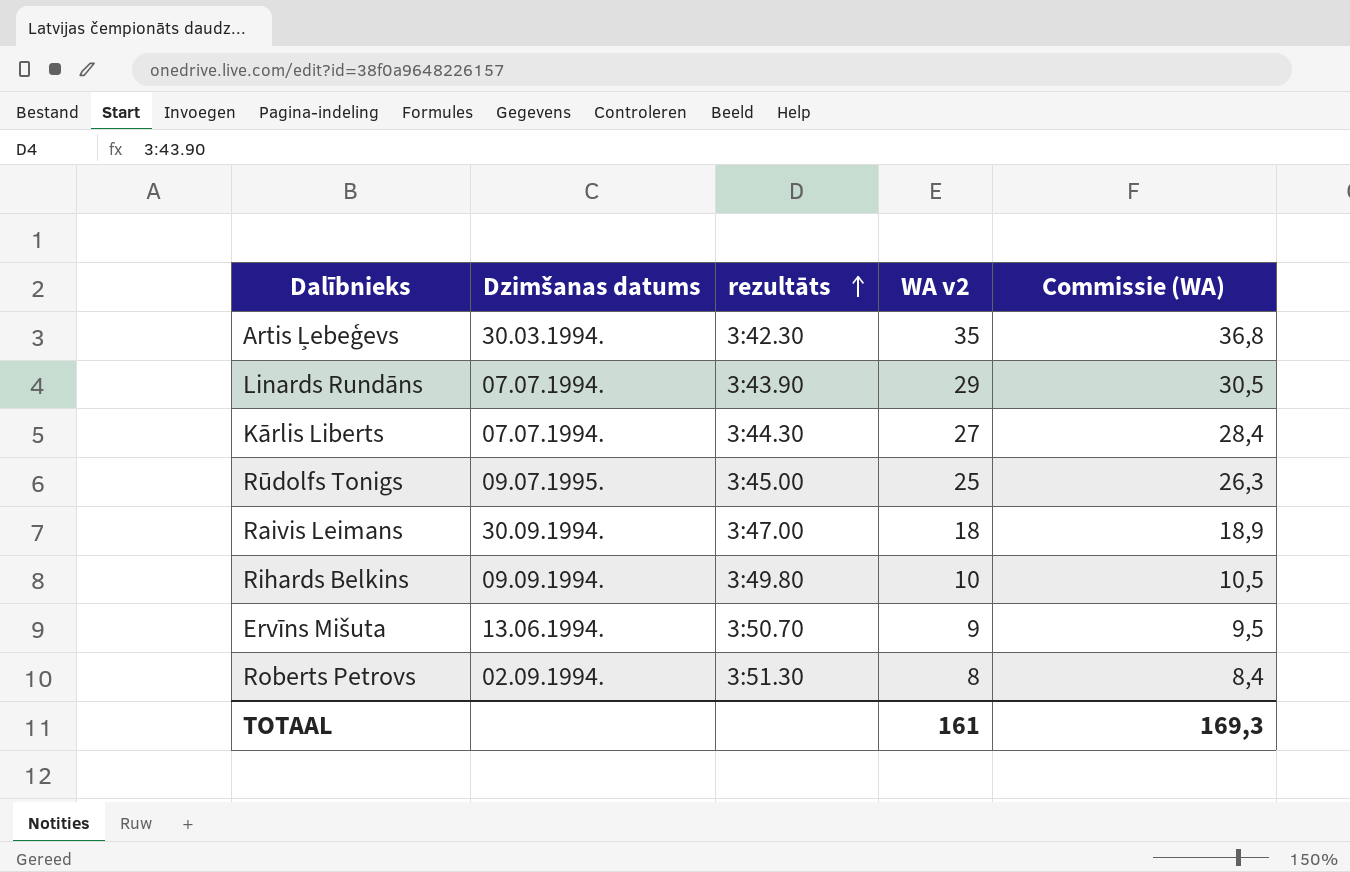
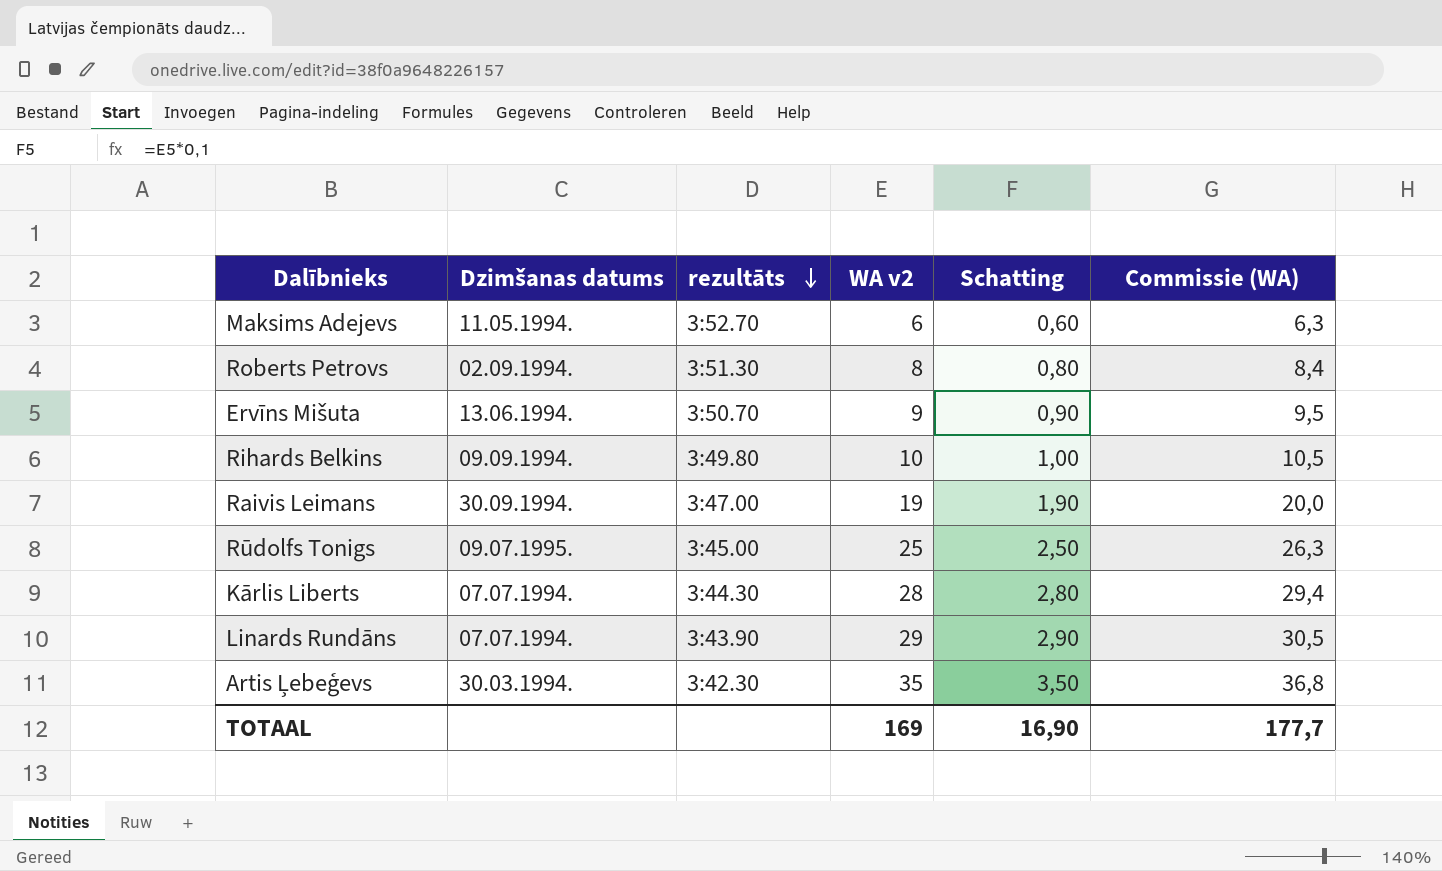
row order: rezultāts ascending -> rezultāts descending
column Schatting | formula: none -> [WA v2] * 0,1
row Maksims Adejevs: none -> 11.05.1994. | 3:52.70 | 6 | 0,60 | 6,3
Raivis Leimans | WA v2: 18 -> 19
Raivis Leimans | Commissie (WA): 18,9 -> 20,0
Kārlis Liberts | WA v2: 27 -> 28
Kārlis Liberts | Commissie (WA): 28,4 -> 29,4
TOTAAL | WA v2: 161 -> 169
TOTAAL | Commissie (WA): 169,3 -> 177,7

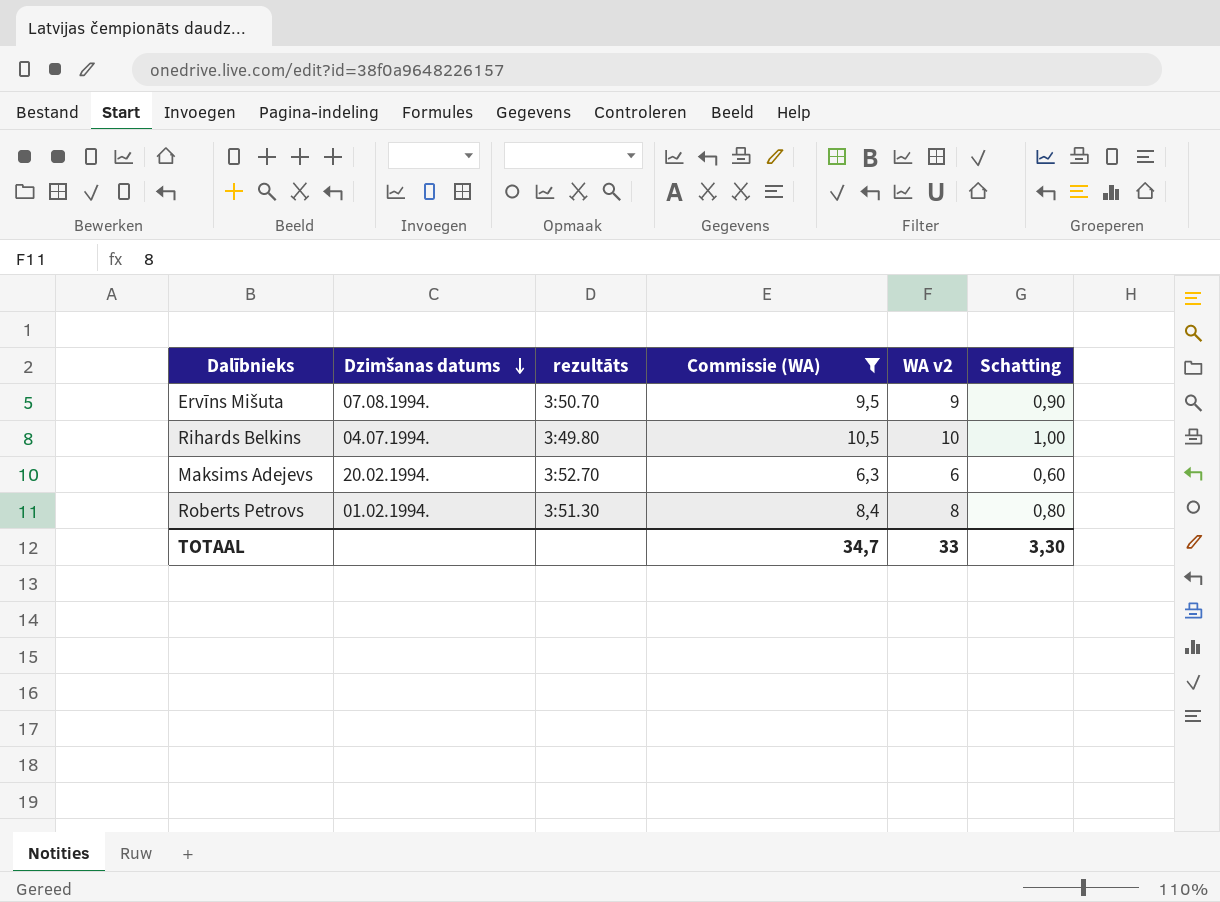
filter: none -> Commissie (WA) <= 10,5
row order: rezultāts descending -> Dzimšanas datums descending
column Commissie (WA) | position: 6 -> 4
Ervīns Mišuta | Dzimšanas datums: 13.06.1994. -> 07.08.1994.
Rihards Belkins | Dzimšanas datums: 09.09.1994. -> 04.07.1994.
Maksims Adejevs | Dzimšanas datums: 11.05.1994. -> 20.02.1994.
Roberts Petrovs | Dzimšanas datums: 02.09.1994. -> 01.02.1994.
TOTAAL | Commissie (WA): 177,7 -> 34,7
TOTAAL | WA v2: 169 -> 33
TOTAAL | Schatting: 16,90 -> 3,30

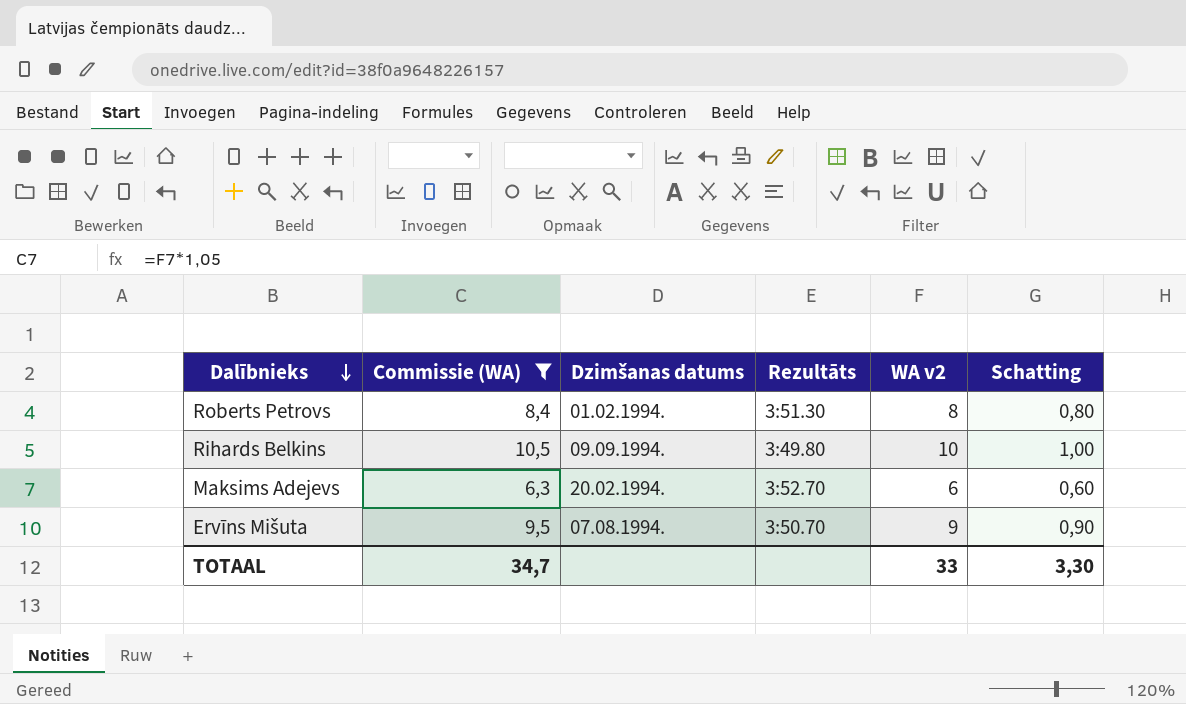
row order: Dzimšanas datums descending -> Dalībnieks descending
column Commissie (WA) | position: 4 -> 2
column name: rezultāts -> Rezultāts
Rihards Belkins | Dzimšanas datums: 04.07.1994. -> 09.09.1994.

